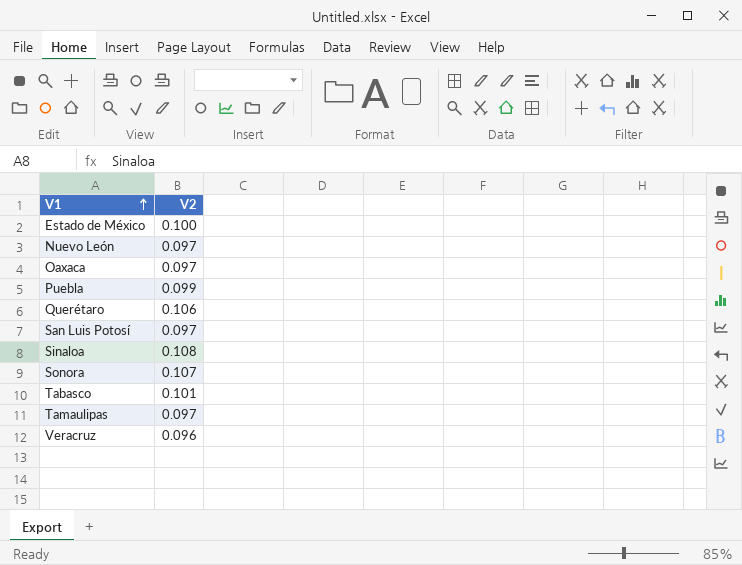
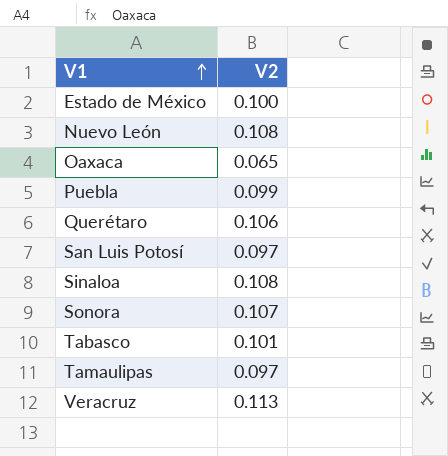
Nuevo León | V2: 0.097 -> 0.108
Oaxaca | V2: 0.097 -> 0.065
Veracruz | V2: 0.096 -> 0.113

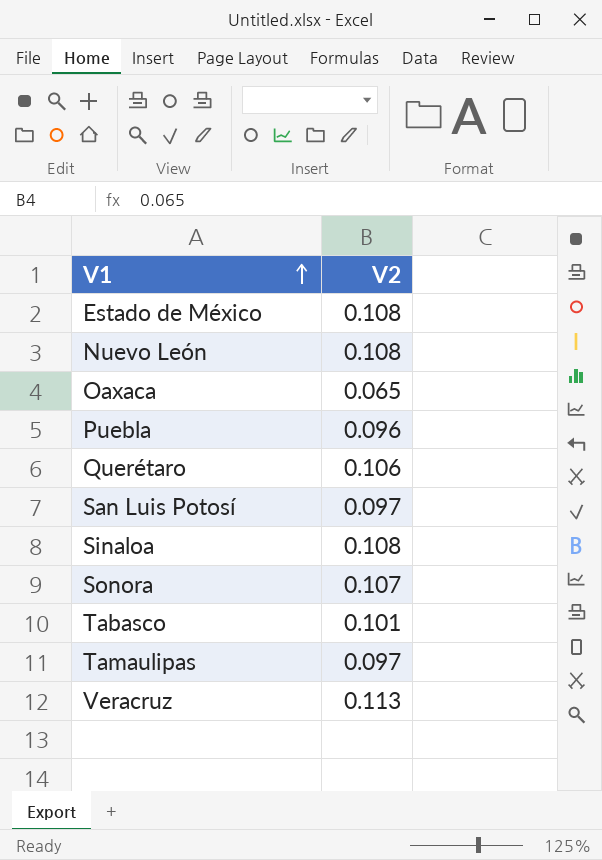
Estado de México | V2: 0.100 -> 0.108
Puebla | V2: 0.099 -> 0.096

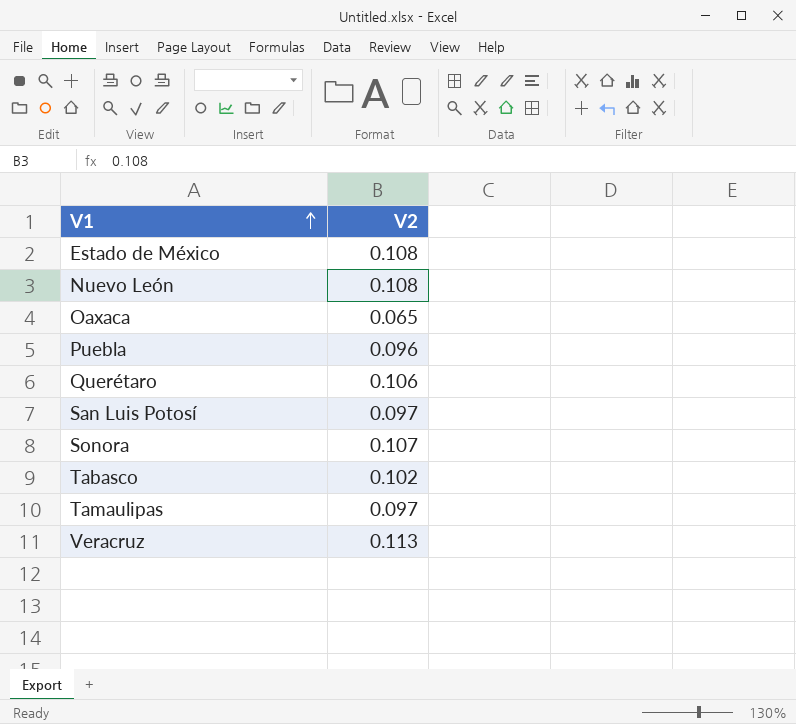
row Sinaloa: 0.108 -> none
Tabasco | V2: 0.101 -> 0.102

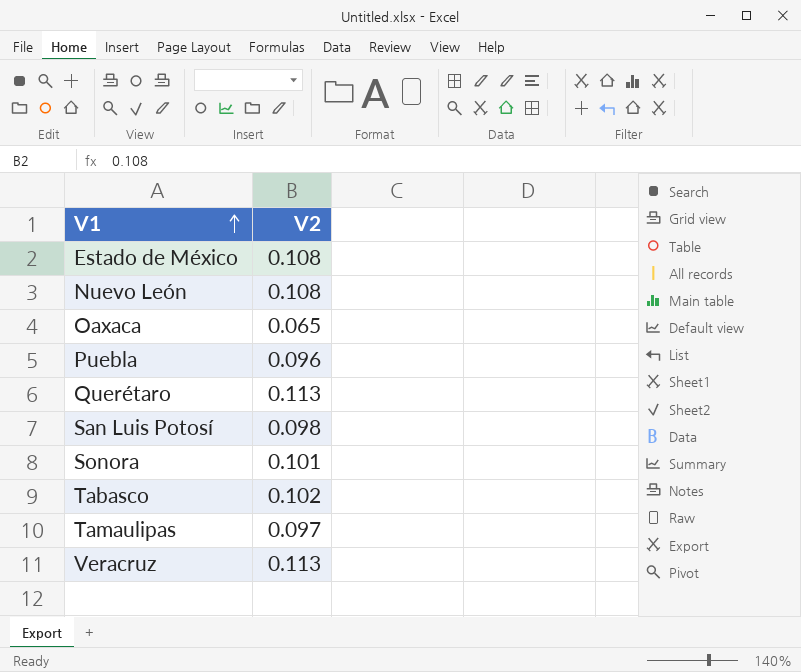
Querétaro | V2: 0.106 -> 0.113
San Luis Potosí | V2: 0.097 -> 0.098
Sonora | V2: 0.107 -> 0.101

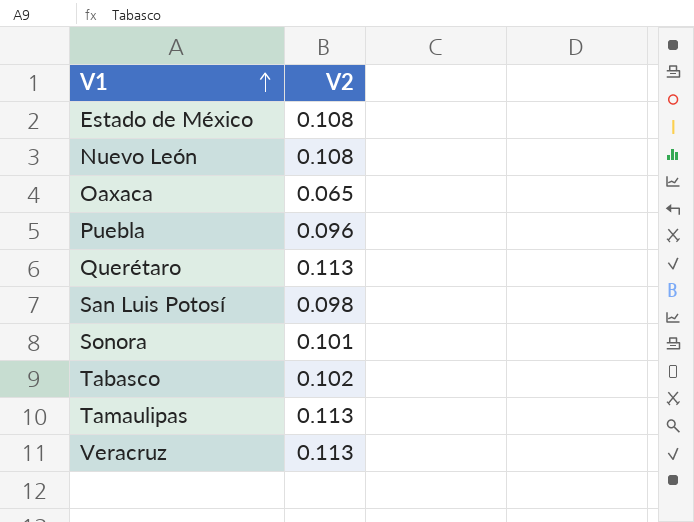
Tamaulipas | V2: 0.097 -> 0.113

